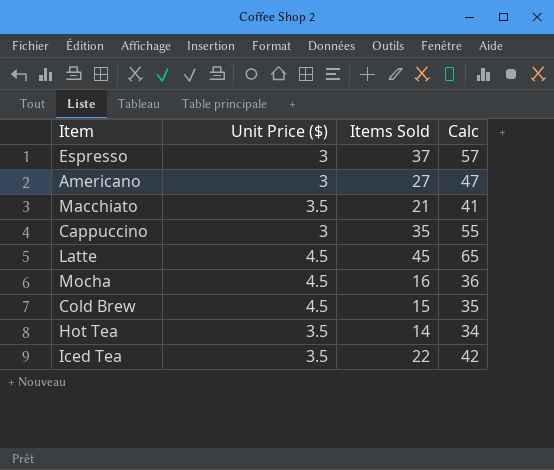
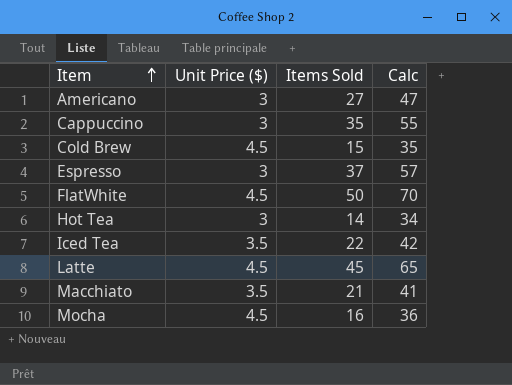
row order: none -> Item ascending
row FlatWhite: none -> 4.5 | 50 | 70
Hot Tea | Unit Price ($): 3.5 -> 3

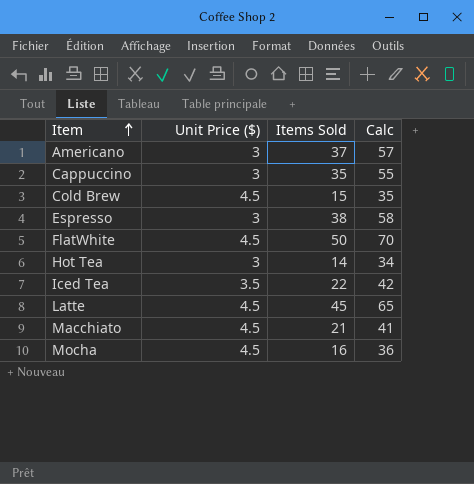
Americano | Items Sold: 27 -> 37
Americano | Calc: 47 -> 57
Espresso | Items Sold: 37 -> 38
Espresso | Calc: 57 -> 58
Macchiato | Unit Price ($): 3.5 -> 4.5

